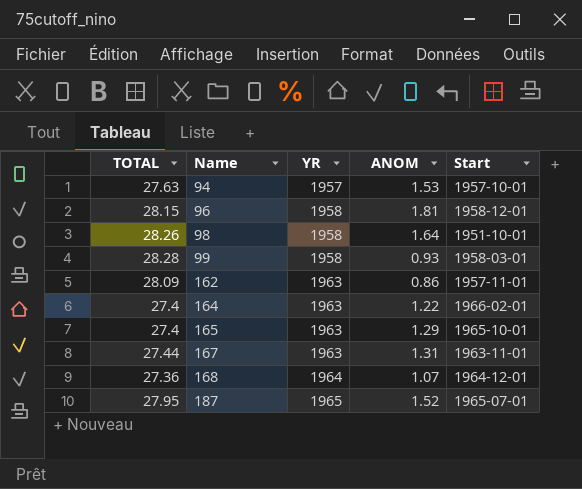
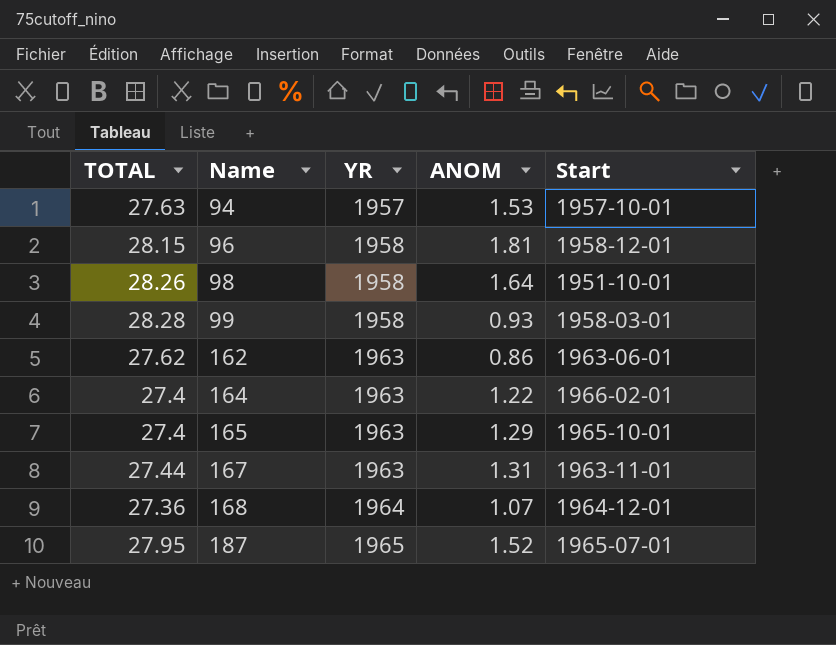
162 | TOTAL: 28.09 -> 27.62
162 | Start: 1957-11-01 -> 1963-06-01

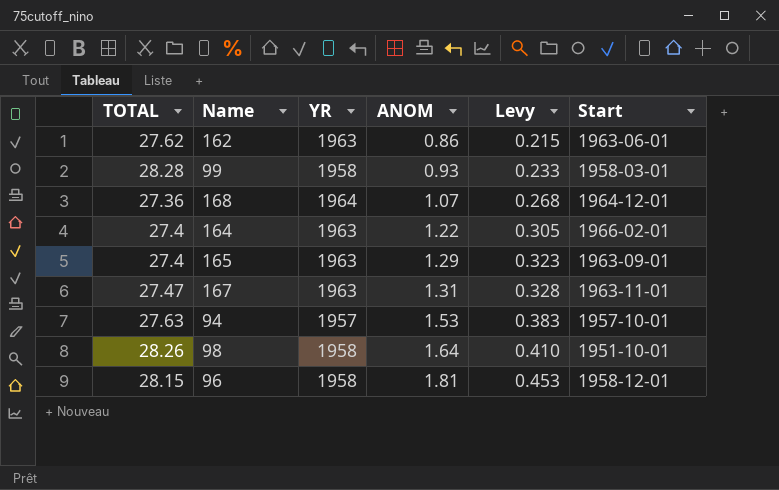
row order: Name ascending -> ANOM ascending
column Levy | formula: none -> [ANOM] * 0.25
row 187: 27.95 | 1965 | 1.52 | 1965-07-01 -> none
165 | Start: 1965-10-01 -> 1963-09-01
167 | TOTAL: 27.44 -> 27.47

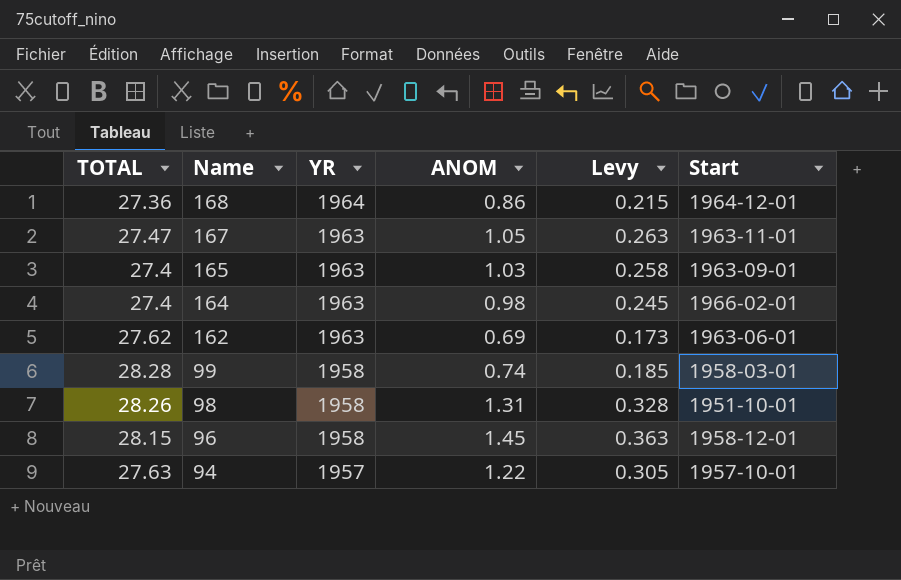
row order: ANOM ascending -> Name descending
168 | ANOM: 1.07 -> 0.86
168 | Levy: 0.268 -> 0.215
167 | ANOM: 1.31 -> 1.05
167 | Levy: 0.328 -> 0.263
165 | ANOM: 1.29 -> 1.03
165 | Levy: 0.323 -> 0.258
164 | ANOM: 1.22 -> 0.98
164 | Levy: 0.305 -> 0.245
162 | ANOM: 0.86 -> 0.69
162 | Levy: 0.215 -> 0.173
99 | ANOM: 0.93 -> 0.74
99 | Levy: 0.233 -> 0.185
98 | ANOM: 1.64 -> 1.31
98 | Levy: 0.410 -> 0.328
96 | ANOM: 1.81 -> 1.45
96 | Levy: 0.453 -> 0.363
94 | ANOM: 1.53 -> 1.22
94 | Levy: 0.383 -> 0.305

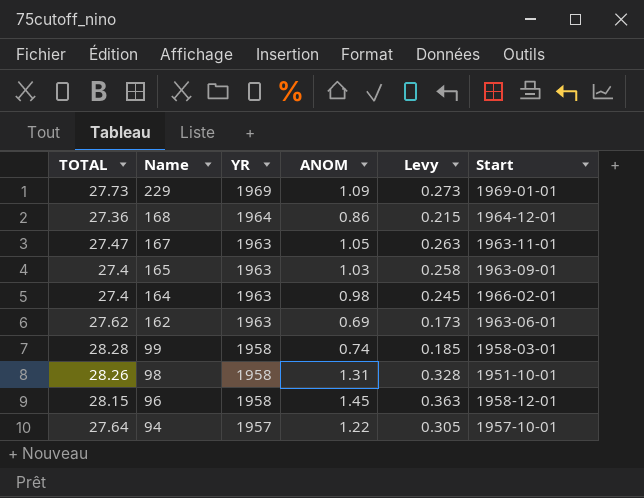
row 229: none -> 27.73 | 1969 | 1.09 | 0.273 | 1969-01-01
94 | TOTAL: 27.63 -> 27.64

